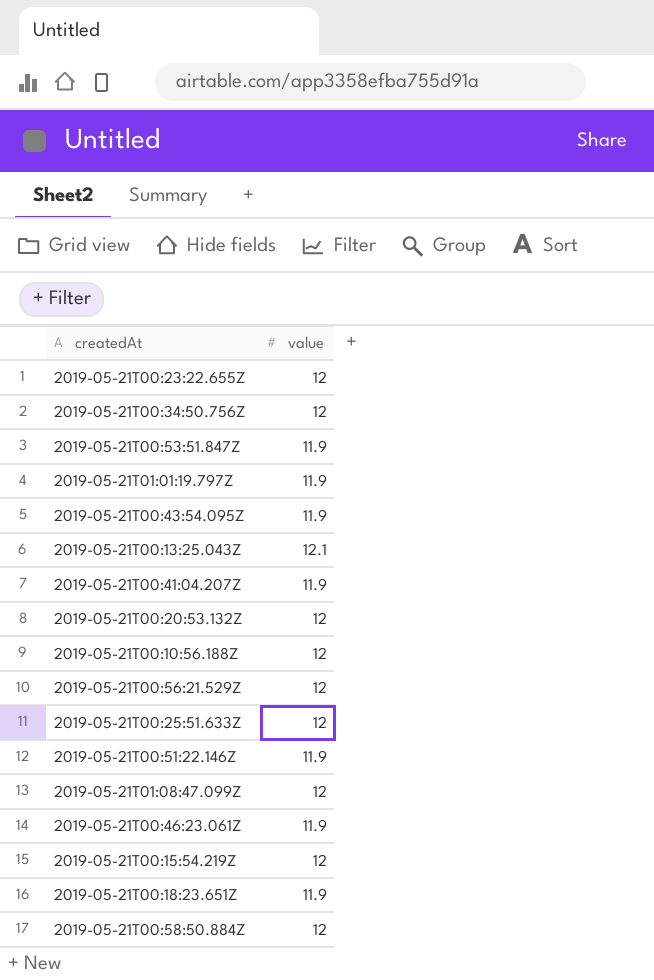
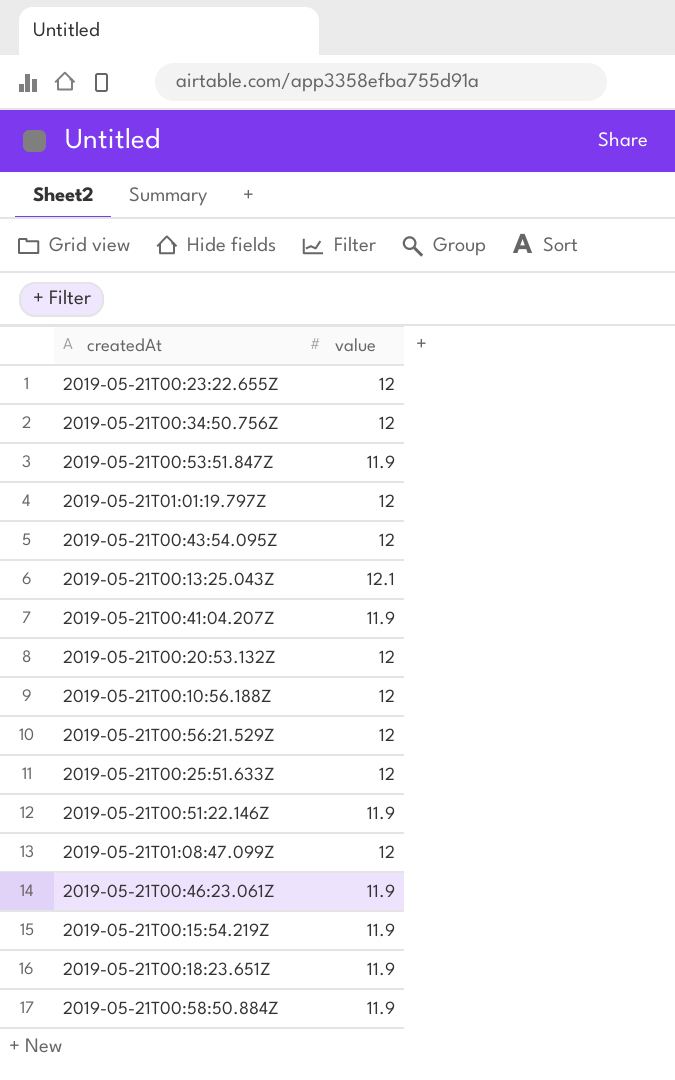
2019-05-21T01:01:19.797Z | value: 11.9 -> 12
2019-05-21T00:43:54.095Z | value: 11.9 -> 12
2019-05-21T00:15:54.219Z | value: 12 -> 11.9
2019-05-21T00:58:50.884Z | value: 12 -> 11.9

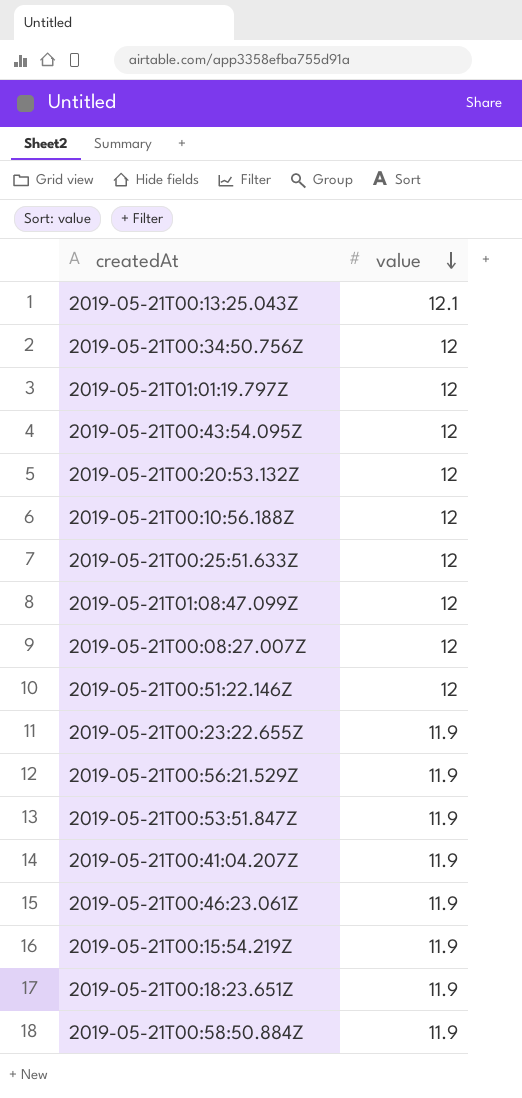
row order: none -> value descending
row 2019-05-21T00:08:27.007Z: none -> 12
2019-05-21T00:51:22.146Z | value: 11.9 -> 12
2019-05-21T00:23:22.655Z | value: 12 -> 11.9
2019-05-21T00:56:21.529Z | value: 12 -> 11.9

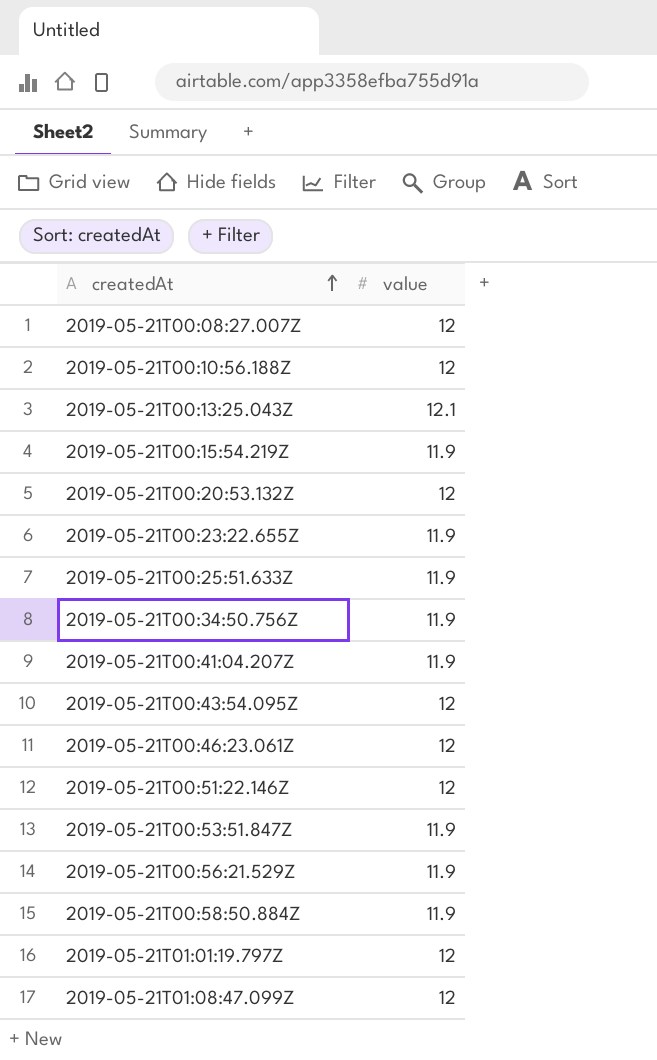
row order: value descending -> createdAt ascending
row 2019-05-21T00:18:23.651Z: 11.9 -> none
2019-05-21T00:25:51.633Z | value: 12 -> 11.9
2019-05-21T00:34:50.756Z | value: 12 -> 11.9
2019-05-21T00:46:23.061Z | value: 11.9 -> 12

